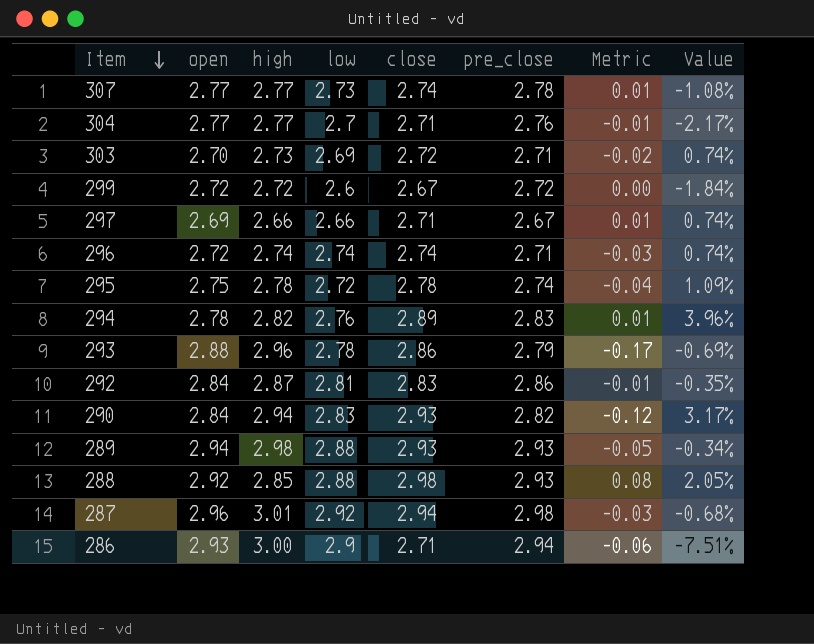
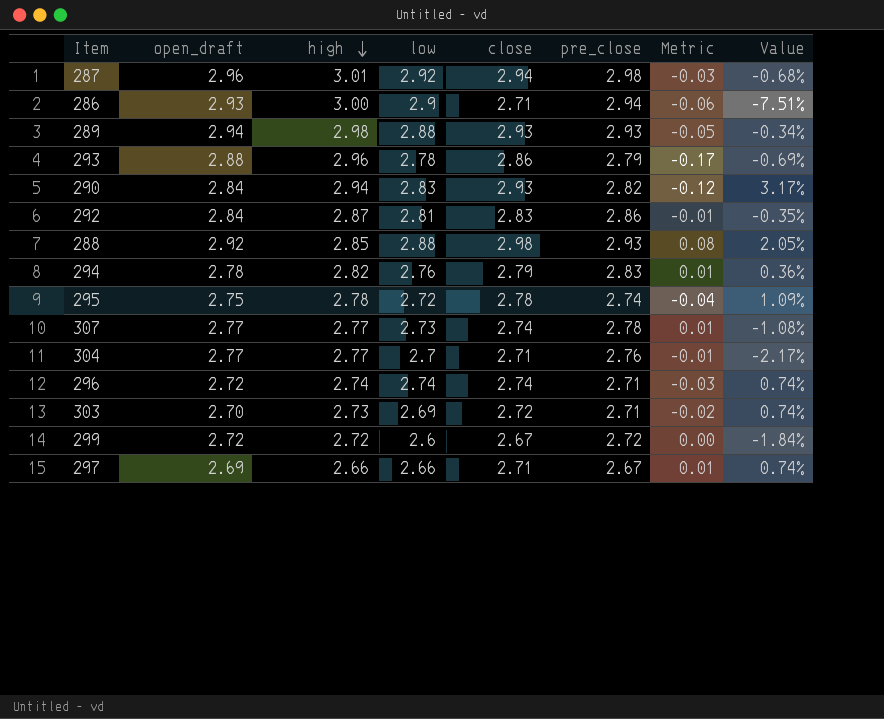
row order: Item descending -> high descending
column name: open -> open_draft
294 | close: 2.89 -> 2.79
294 | Value: 3.96% -> 0.36%

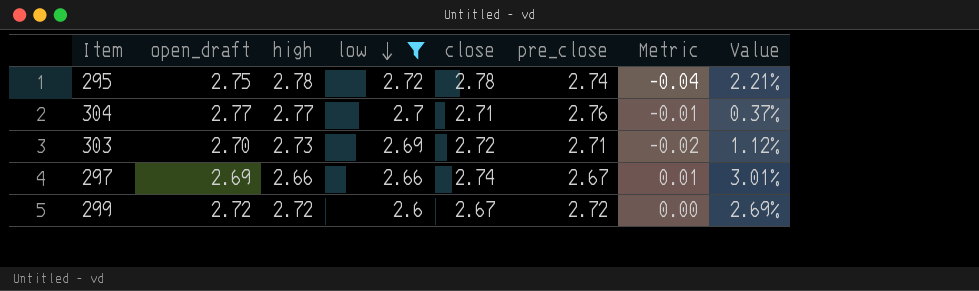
filter: none -> low <= 2.72
row order: high descending -> low descending
column Value | formula: ([close] - [open_draft]) / [open_draft] -> ([close] - [low]) / [low]
297 | close: 2.71 -> 2.74

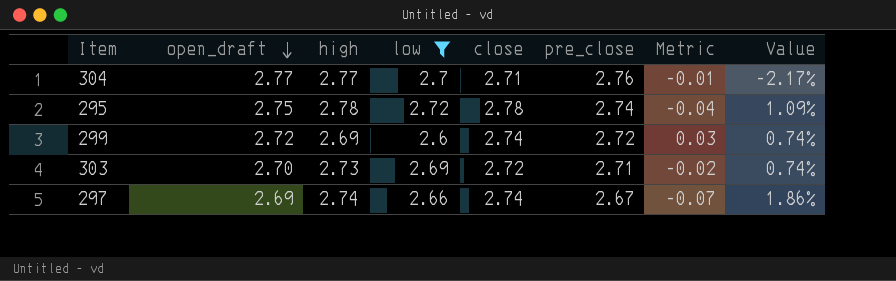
row order: low descending -> open_draft descending
column Value | formula: ([close] - [low]) / [low] -> ([close] - [open_draft]) / [open_draft]
299 | high: 2.72 -> 2.69
299 | close: 2.67 -> 2.74
299 | Metric: 0.00 -> 0.03
297 | high: 2.66 -> 2.74
297 | Metric: 0.01 -> -0.07

